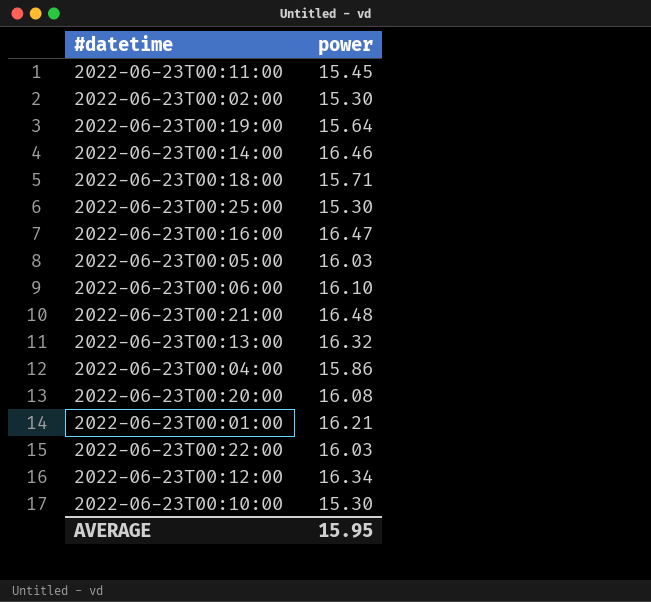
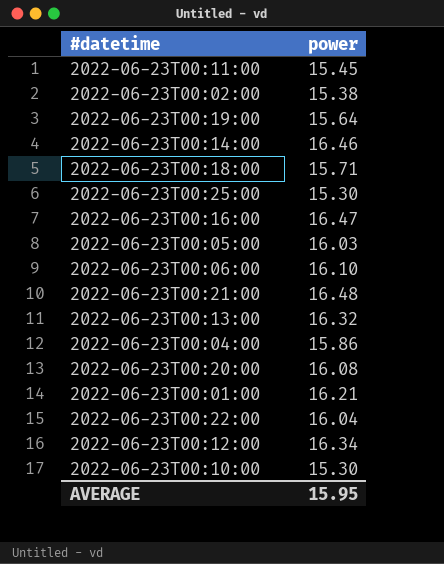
2022-06-23T00:02:00 | power: 15.30 -> 15.38
2022-06-23T00:22:00 | power: 16.03 -> 16.04

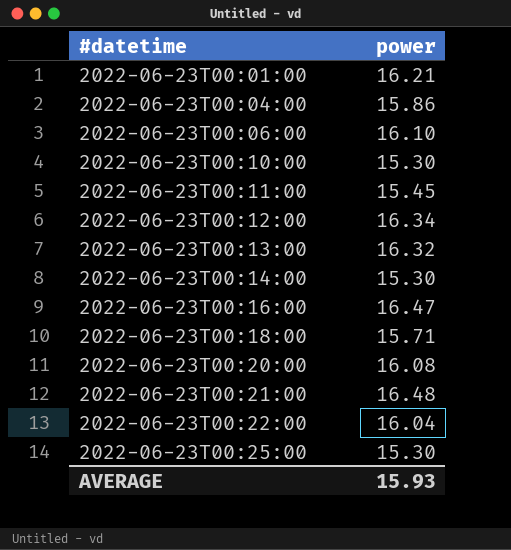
row order: none -> #datetime ascending
row 2022-06-23T00:02:00: 15.38 -> none
row 2022-06-23T00:19:00: 15.64 -> none
row 2022-06-23T00:05:00: 16.03 -> none
2022-06-23T00:14:00 | power: 16.46 -> 15.30
AVERAGE | power: 15.95 -> 15.93

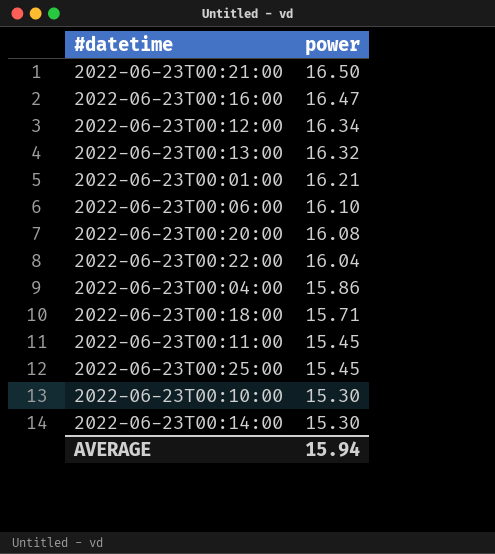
row order: #datetime ascending -> power descending
2022-06-23T00:21:00 | power: 16.48 -> 16.50
2022-06-23T00:25:00 | power: 15.30 -> 15.45
AVERAGE | power: 15.93 -> 15.94

